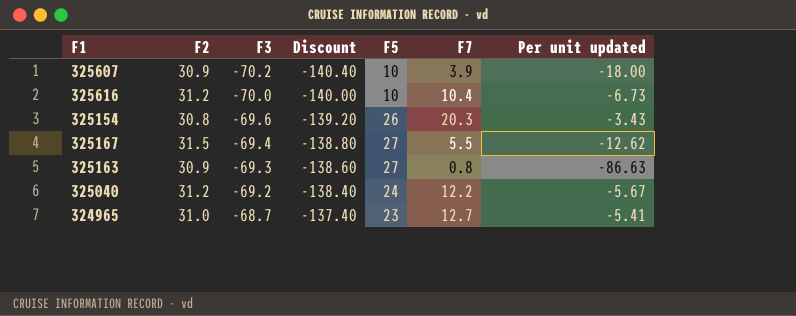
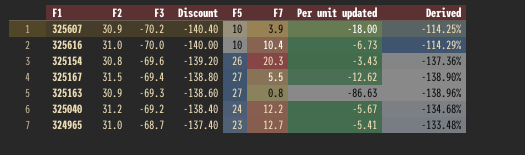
column Derived | formula: none -> ([F5] - [F3]) / [F3]
325616 | F2: 31.2 -> 31.0

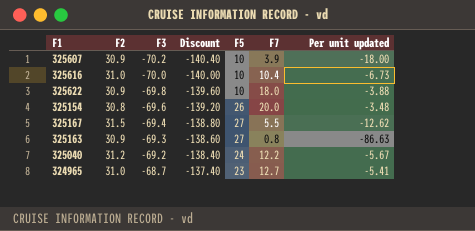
column Derived | formula: ([F5] - [F3]) / [F3] -> none
row 325622: none -> 30.9 | -69.8 | -139.60 | 10 | 18.0 | -3.88
325154 | F7: 20.3 -> 20.0
325154 | Per unit updated: -3.43 -> -3.48

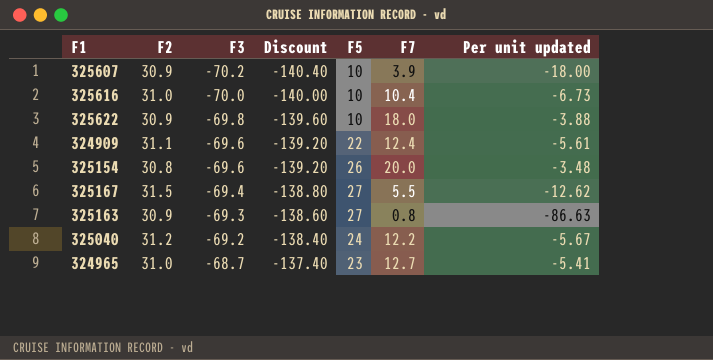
row 324909: none -> 31.1 | -69.6 | -139.20 | 22 | 12.4 | -5.61

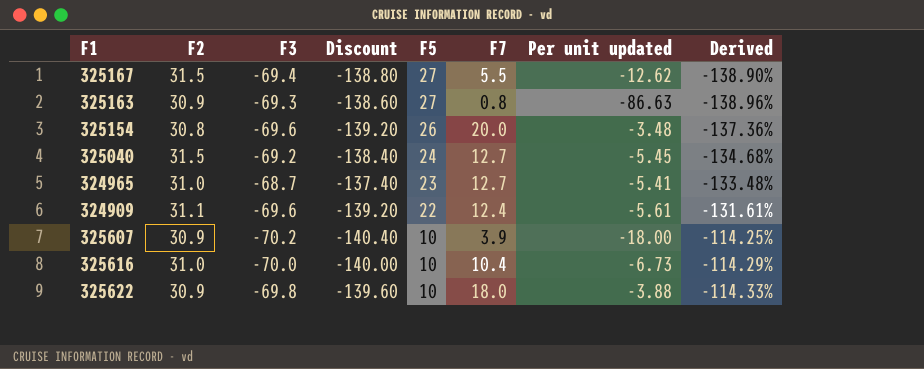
row order: F3 ascending -> F5 descending
column Derived | formula: none -> ([F5] - [F3]) / [F3]
325040 | F2: 31.2 -> 31.5
325040 | F7: 12.2 -> 12.7
325040 | Per unit updated: -5.67 -> -5.45

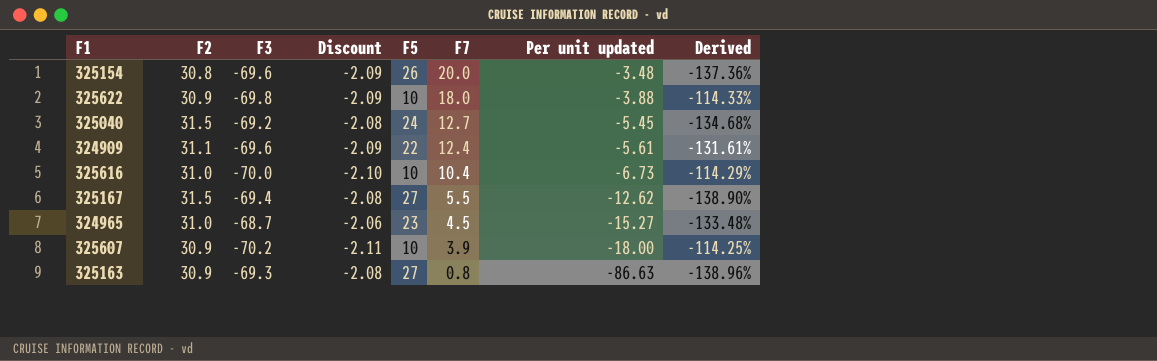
row order: F5 descending -> F7 descending
column Discount | formula: [F3] * 2 -> [F3] * 0.03
324965 | F7: 12.7 -> 4.5
324965 | Per unit updated: -5.41 -> -15.27

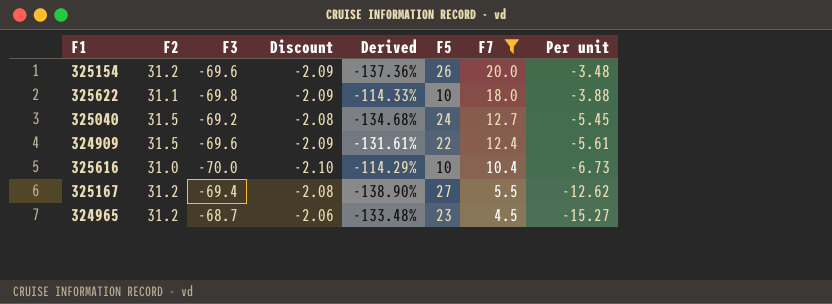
filter: none -> F7 >= 4.5
column Derived | position: 8 -> 5
column name: Per unit updated -> Per unit
325154 | F2: 30.8 -> 31.2
325622 | F2: 30.9 -> 31.1
324909 | F2: 31.1 -> 31.5
325167 | F2: 31.5 -> 31.2
324965 | F2: 31.0 -> 31.2

